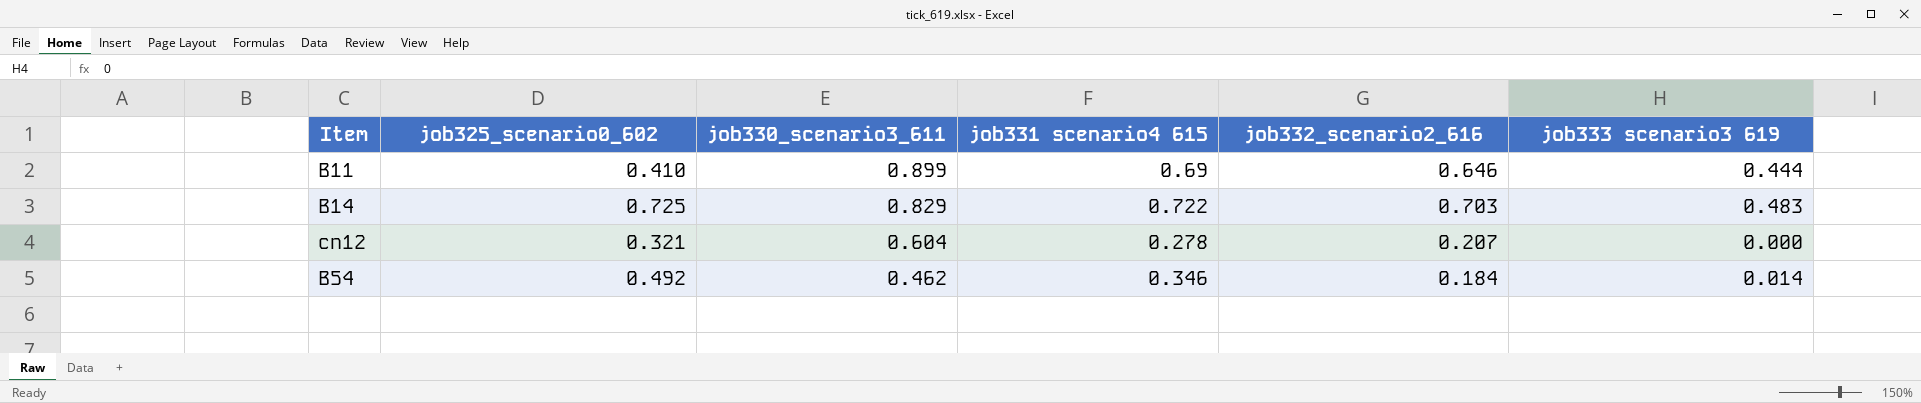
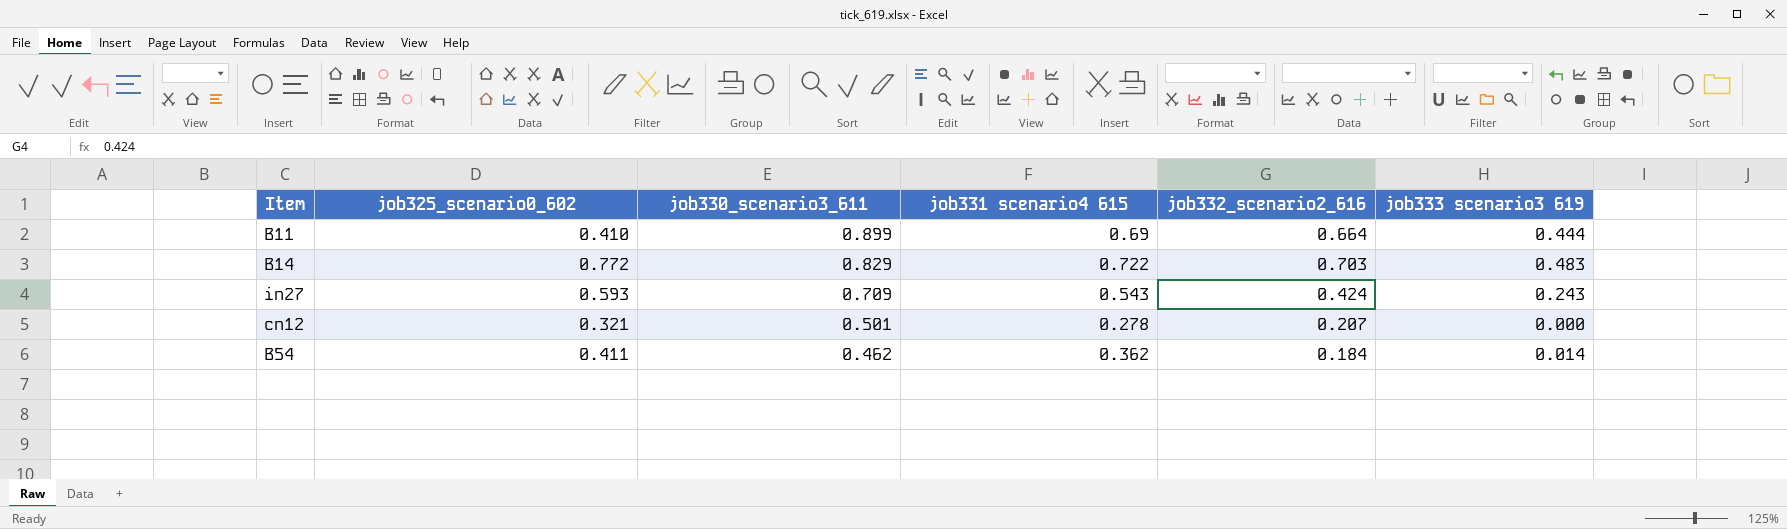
B11 | job332_scenario2_616: 0.646 -> 0.664
B14 | job325_scenario0_602: 0.725 -> 0.772
row in27: none -> 0.593 | 0.709 | 0.543 | 0.424 | 0.243
cn12 | job330_scenario3_611: 0.604 -> 0.501
B54 | job325_scenario0_602: 0.492 -> 0.411
B54 | job331 scenario4 615: 0.346 -> 0.362

